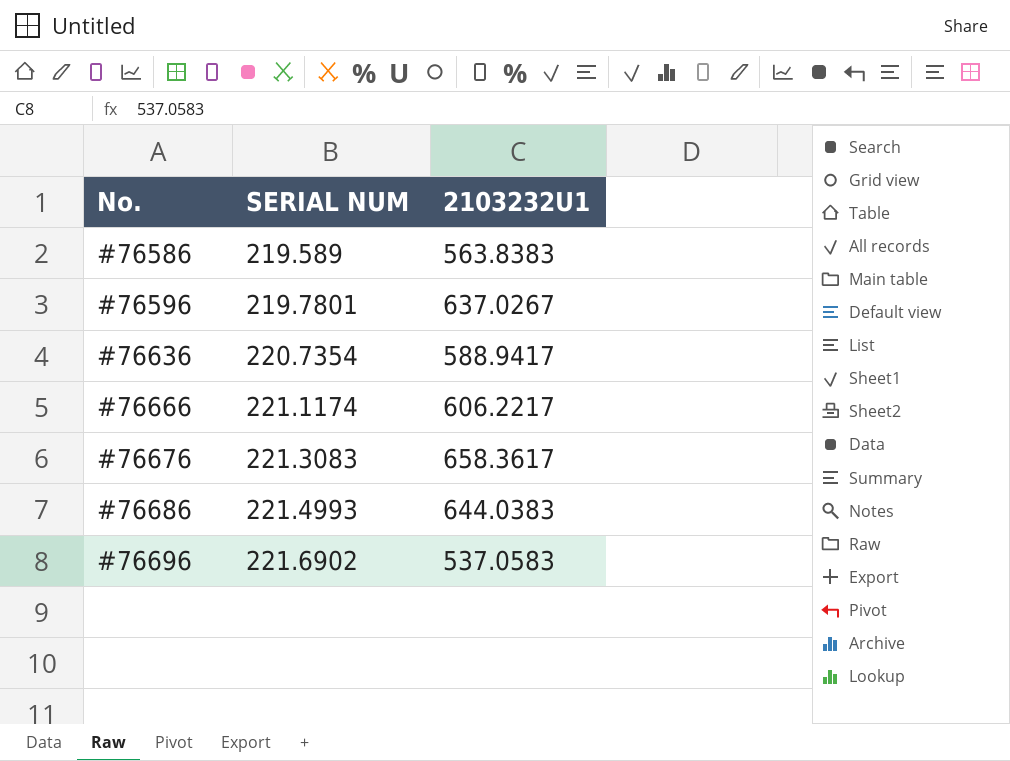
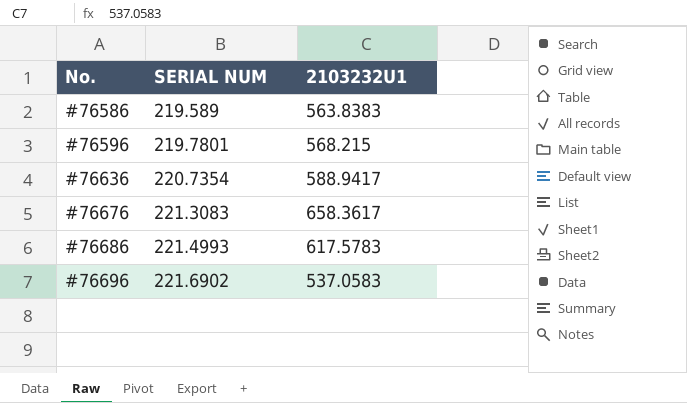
row #76666: 221.1174 | 606.2217 -> none
#76596 | 2103232U1: 637.0267 -> 568.215
#76686 | 2103232U1: 644.0383 -> 617.5783

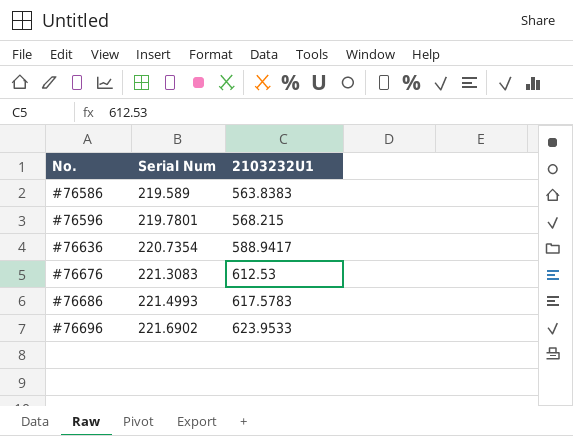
column name: SERIAL NUM -> Serial Num
#76676 | 2103232U1: 658.3617 -> 612.53
#76696 | 2103232U1: 537.0583 -> 623.9533

